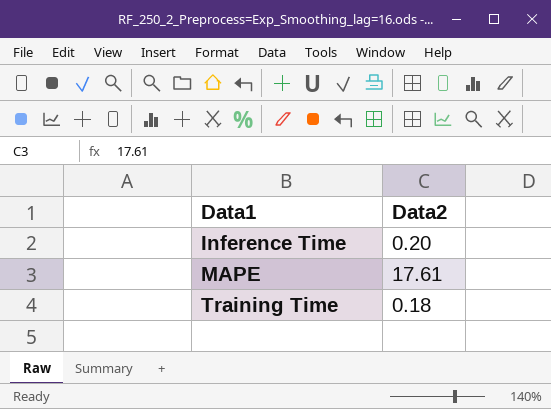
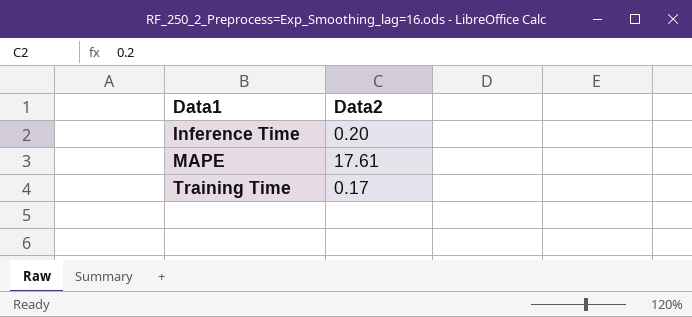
Training Time | Data2: 0.18 -> 0.17

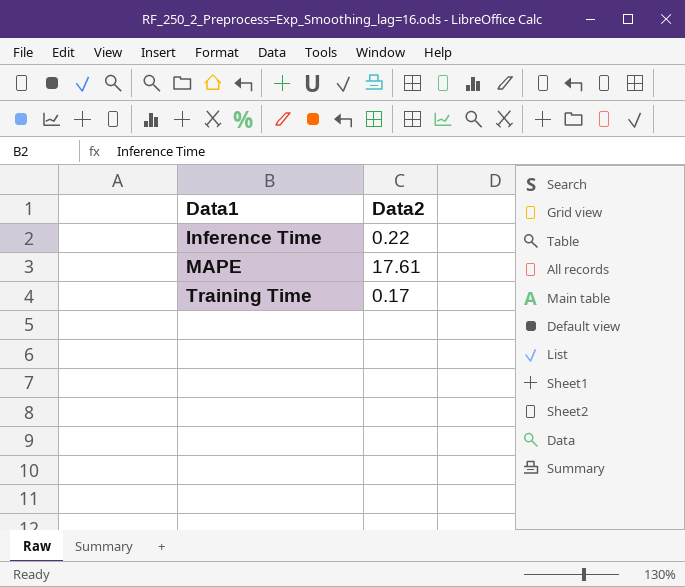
Inference Time | Data2: 0.20 -> 0.22

